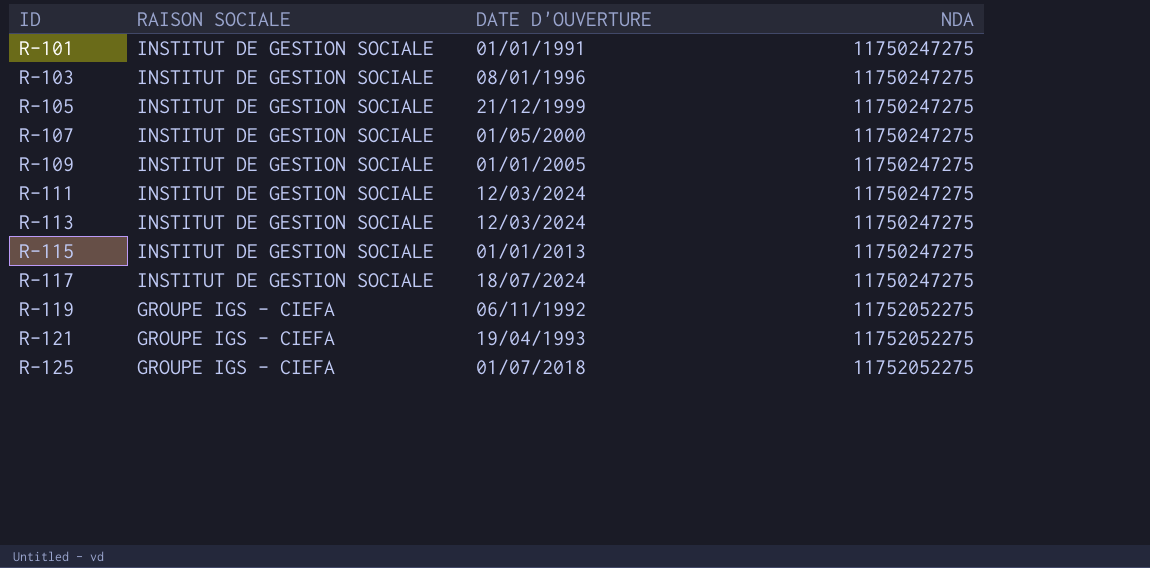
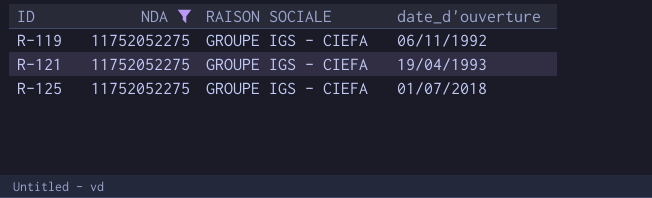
filter: none -> NDA = 11752052275
column NDA | position: 4 -> 2
column name: DATE D'OUVERTURE -> date_d'ouverture

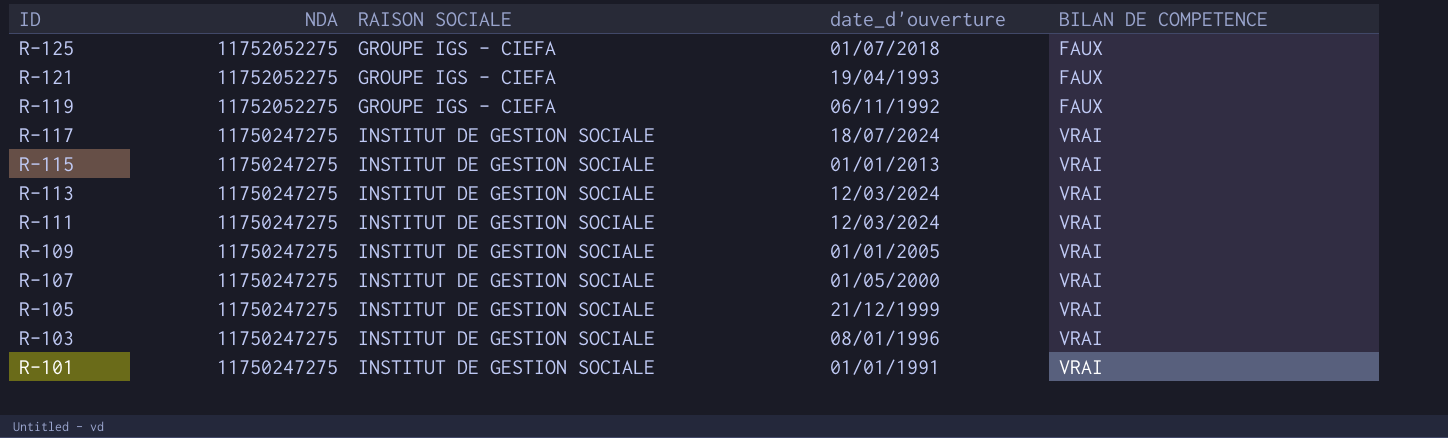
filter: NDA = 11752052275 -> none
row order: ID ascending -> ID descending
column BILAN DE COMPETENCE | position: none -> 5

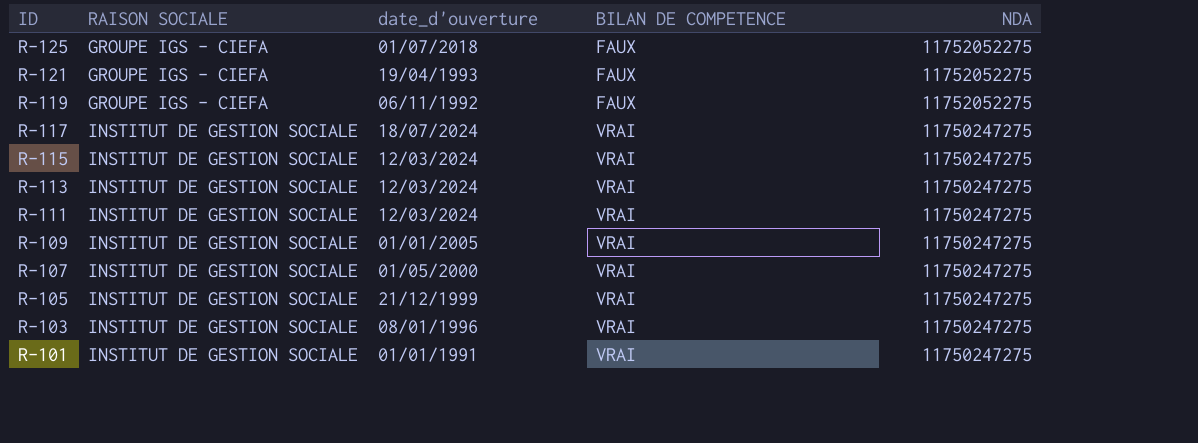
column NDA | position: 2 -> 5
R-115 | date_d'ouverture: 01/01/2013 -> 12/03/2024

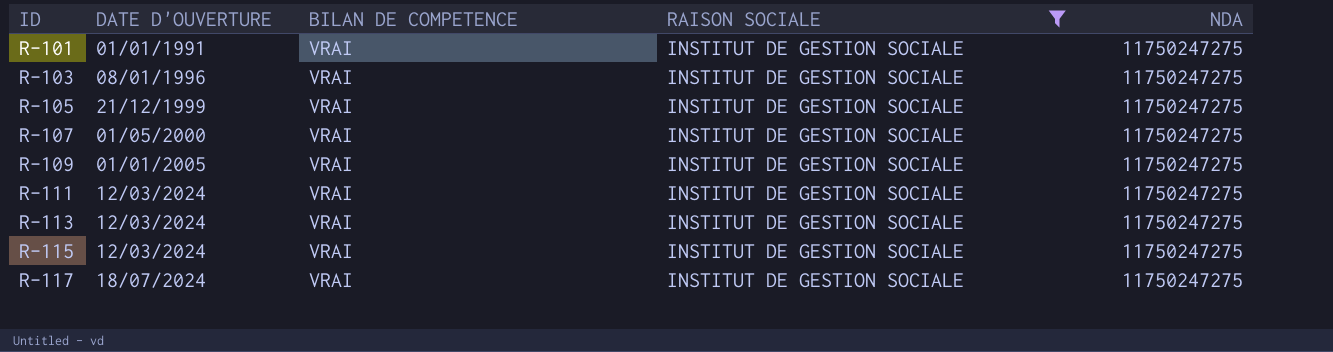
filter: none -> RAISON SOCIALE = INSTITUT DE GESTION SOCIALE
row order: ID descending -> ID ascending
column name: date_d'ouverture -> DATE D'OUVERTURE
column RAISON SOCIALE | position: 2 -> 4

